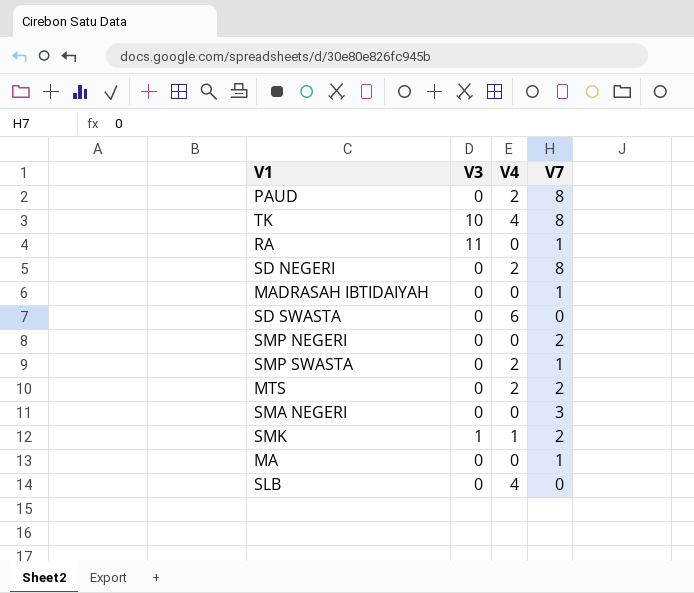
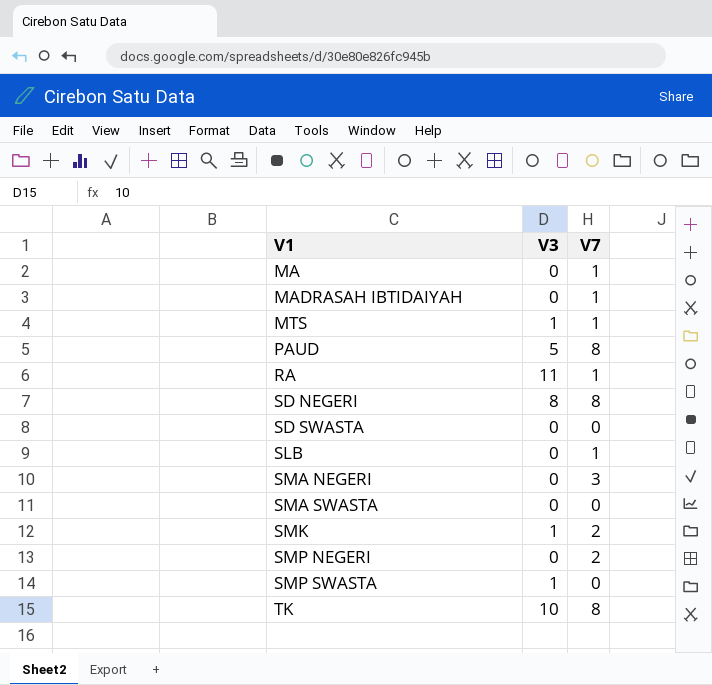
row order: none -> V1 ascending
column V4 | position: 3 -> none
MTS | V3: 0 -> 1
MTS | V7: 2 -> 1
PAUD | V3: 0 -> 5
SD NEGERI | V3: 0 -> 8
SLB | V7: 0 -> 1
row SMA SWASTA: none -> 0 | 0
SMP SWASTA | V3: 0 -> 1
SMP SWASTA | V7: 1 -> 0

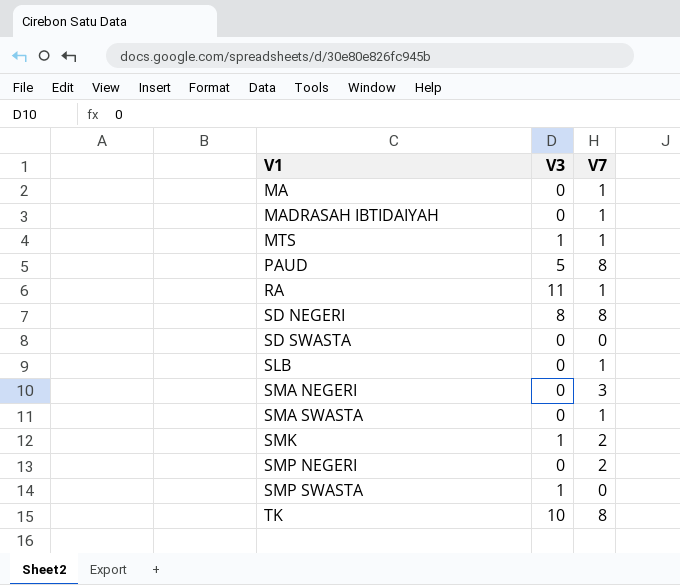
SMA SWASTA | V7: 0 -> 1

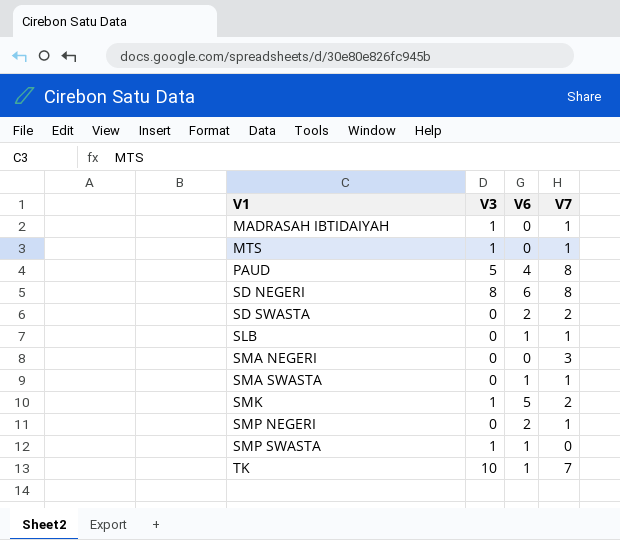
column V6 | position: none -> 3
row MA: 0 | 1 -> none
row RA: 11 | 1 -> none
MADRASAH IBTIDAIYAH | V3: 0 -> 1
SD SWASTA | V7: 0 -> 2
SMP NEGERI | V7: 2 -> 1
TK | V7: 8 -> 7

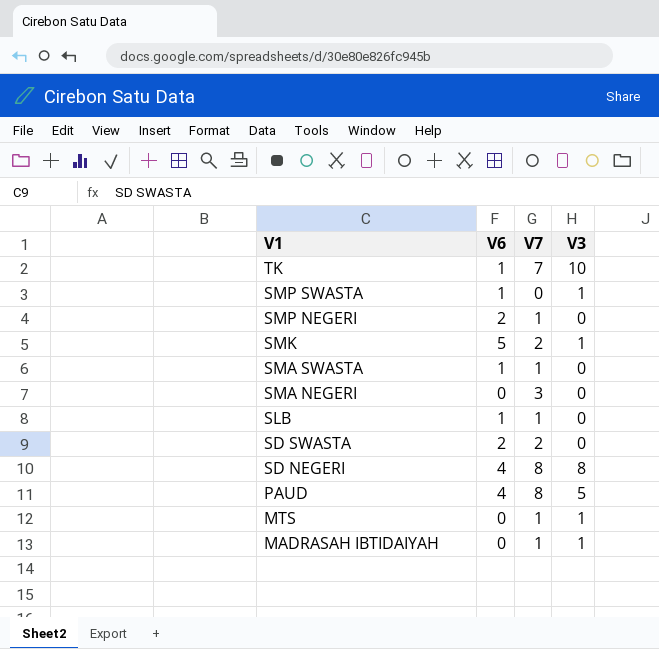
row order: V1 ascending -> V1 descending
column V3 | position: 2 -> 4
SD NEGERI | V6: 6 -> 4

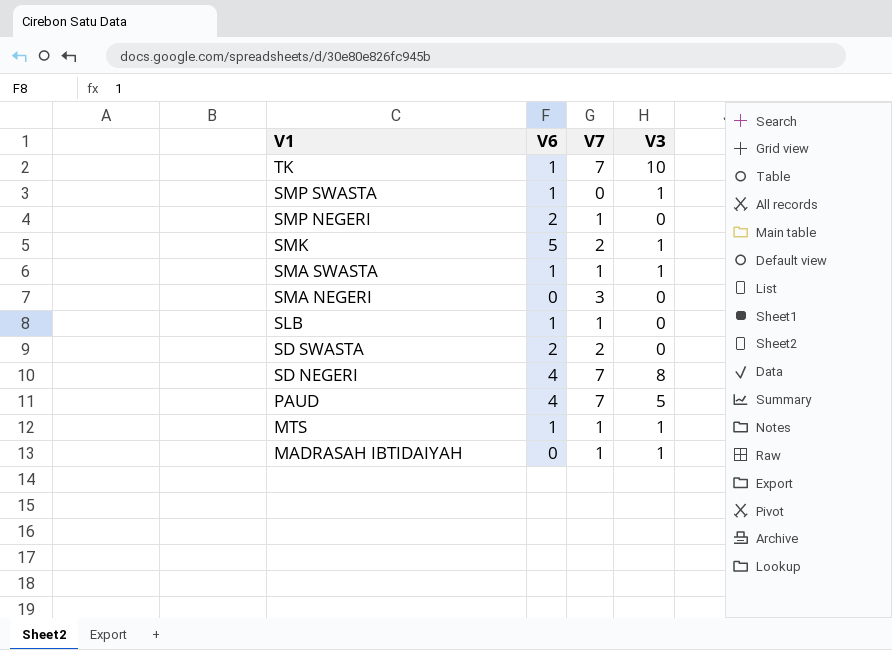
SMA SWASTA | V3: 0 -> 1
SD NEGERI | V7: 8 -> 7
PAUD | V7: 8 -> 7
MTS | V6: 0 -> 1

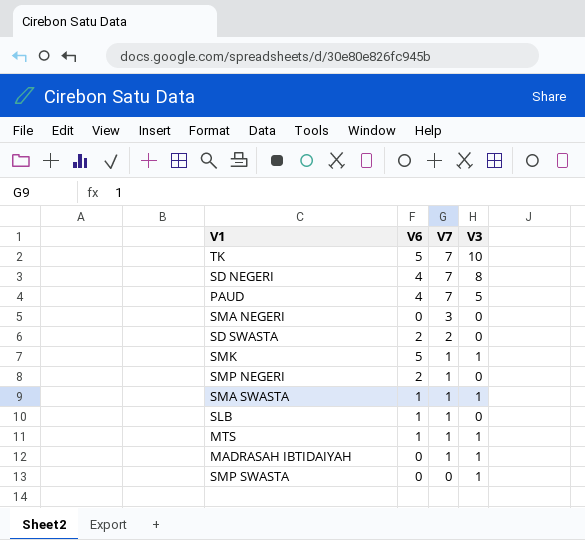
row order: V1 descending -> V7 descending
TK | V6: 1 -> 5
SMK | V7: 2 -> 1
SMP SWASTA | V6: 1 -> 0

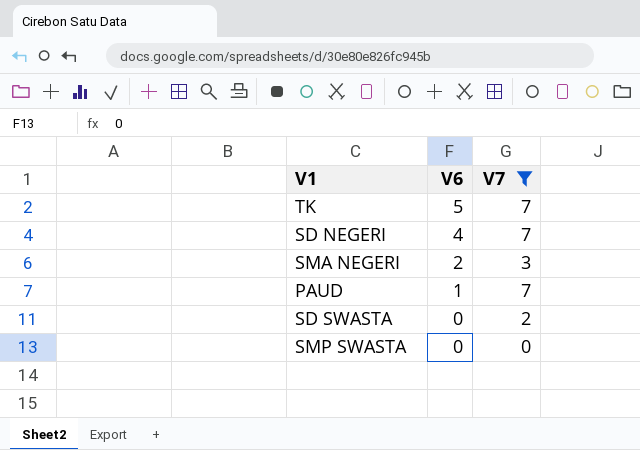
filter: none -> V7 != 1
row order: V7 descending -> V6 descending
column V3 | position: 4 -> none
SMA NEGERI | V6: 0 -> 2
PAUD | V6: 4 -> 1
SD SWASTA | V6: 2 -> 0

